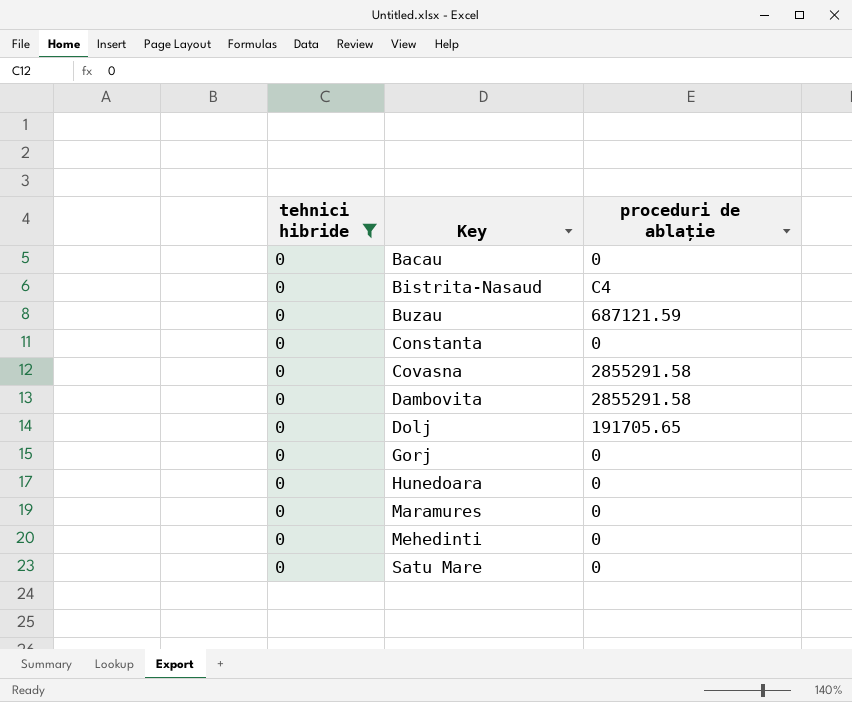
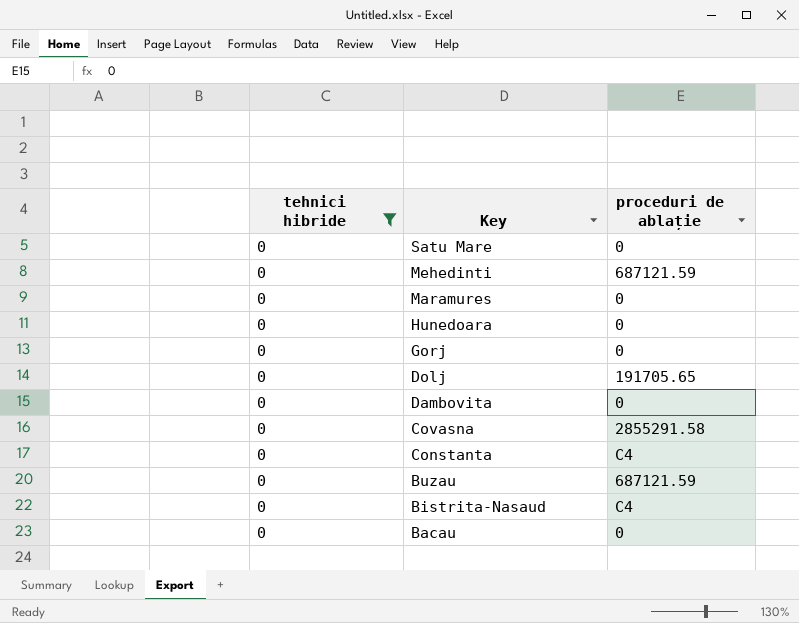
row order: Key ascending -> Key descending
Mehedinti | proceduri de ablație: 0 -> 687121.59
Dambovita | proceduri de ablație: 2855291.58 -> 0
Constanta | proceduri de ablație: 0 -> C4

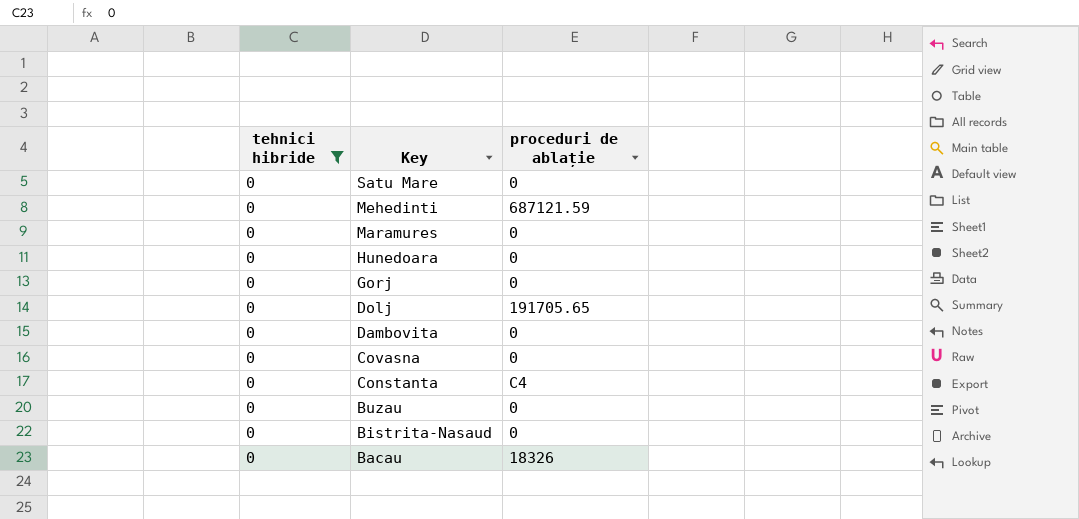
Covasna | proceduri de ablație: 2855291.58 -> 0
Buzau | proceduri de ablație: 687121.59 -> 0
Bistrita-Nasaud | proceduri de ablație: C4 -> 0
Bacau | proceduri de ablație: 0 -> 18326

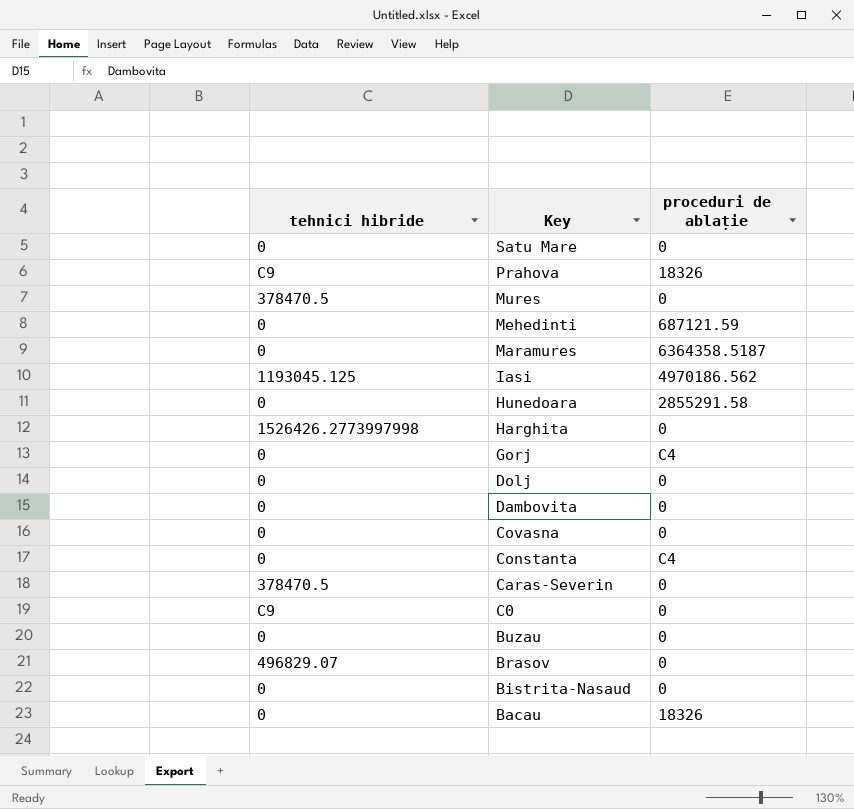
filter: tehnici hibride = 0 -> none
Maramures | proceduri de ablație: 0 -> 6364358.5187
Hunedoara | proceduri de ablație: 0 -> 2855291.58
Gorj | proceduri de ablație: 0 -> C4
Dolj | proceduri de ablație: 191705.65 -> 0

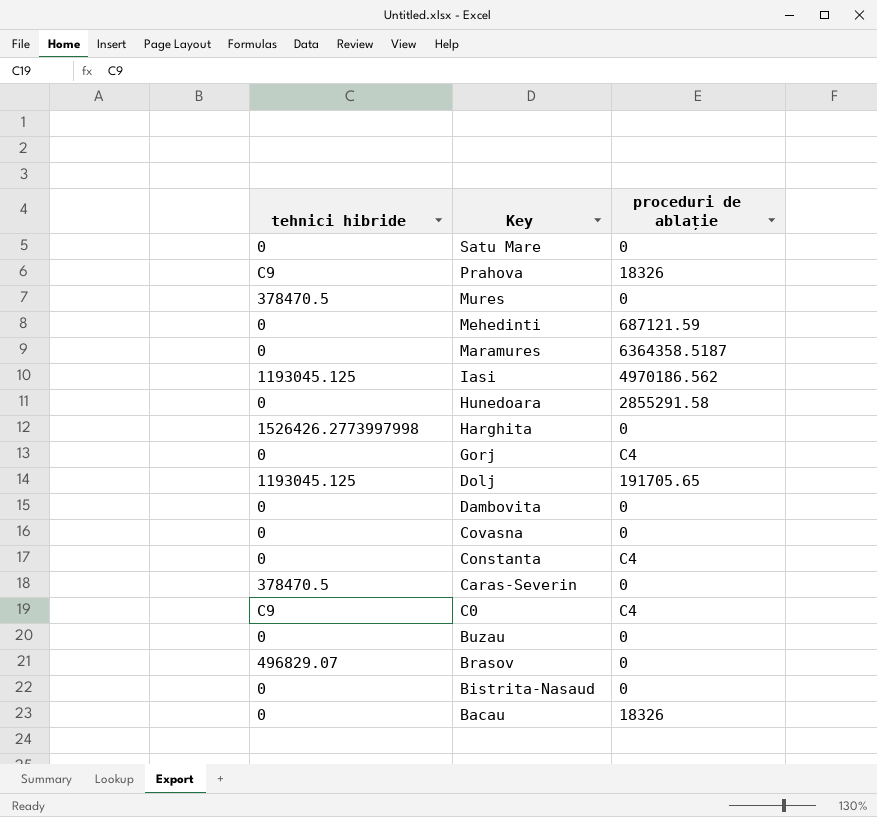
Dolj | tehnici hibride: 0 -> 1193045.125
Dolj | proceduri de ablație: 0 -> 191705.65
C0 | proceduri de ablație: 0 -> C4

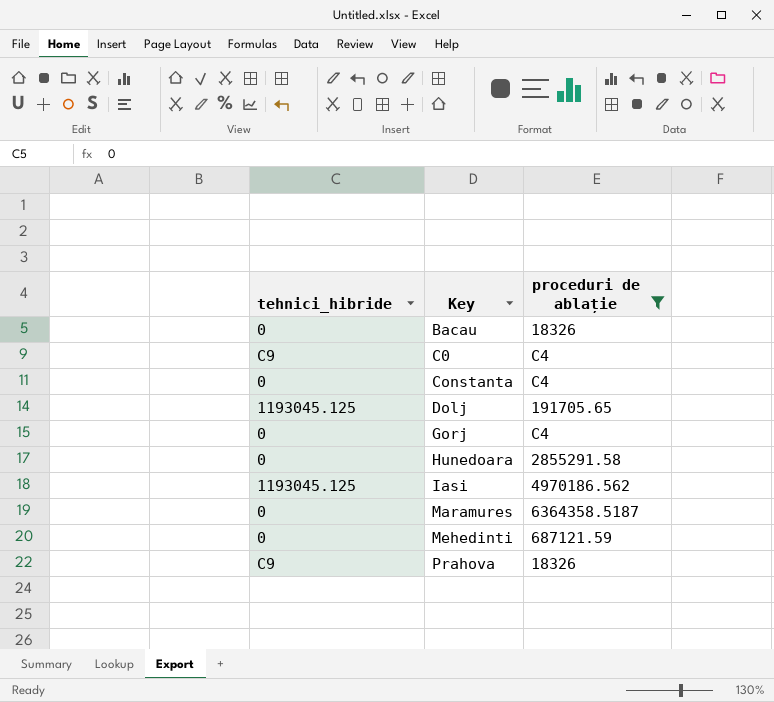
filter: none -> proceduri de ablație != 0
row order: Key descending -> Key ascending
column name: tehnici hibride -> tehnici_hibride

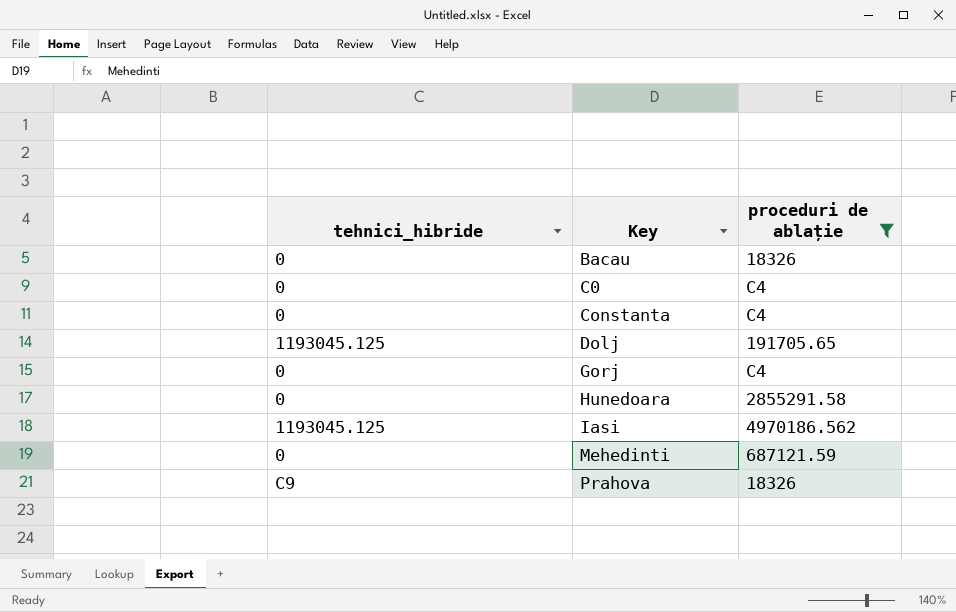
row Maramures: 0 | 6364358.5187 -> none
C0 | tehnici_hibride: C9 -> 0

